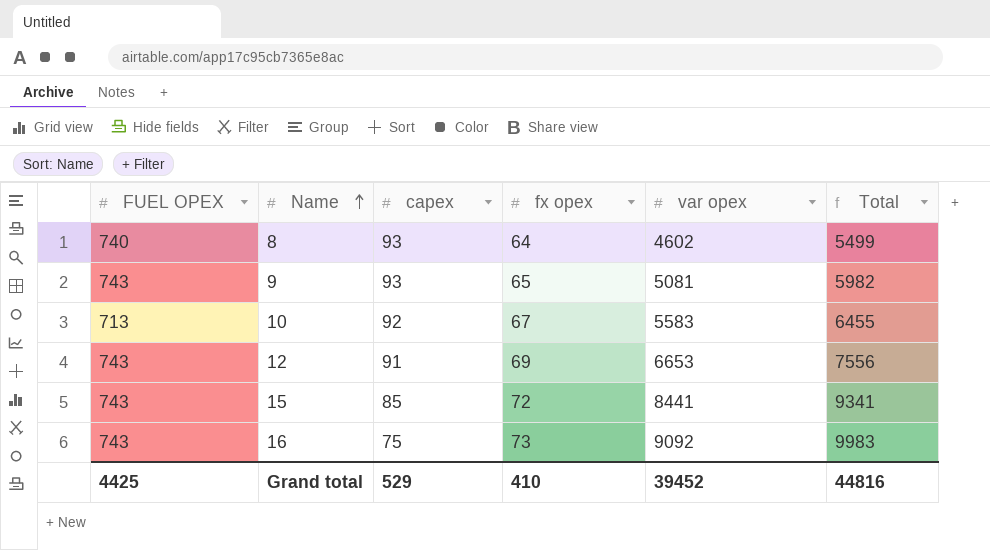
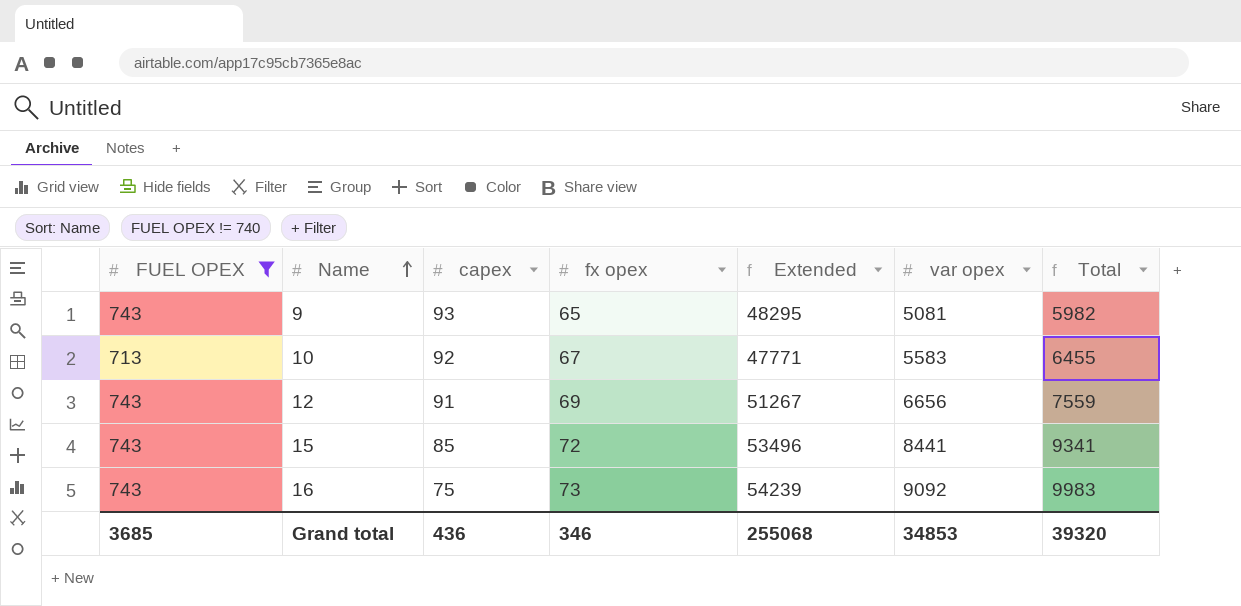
filter: none -> FUEL OPEX != 740
column Extended | formula: none -> [FUEL OPEX] * [fx opex]
12 | var opex: 6653 -> 6656
12 | Total: 7556 -> 7559
Grand total | FUEL OPEX: 4425 -> 3685
Grand total | capex: 529 -> 436
Grand total | fx opex: 410 -> 346
Grand total | var opex: 39452 -> 34853
Grand total | Total: 44816 -> 39320

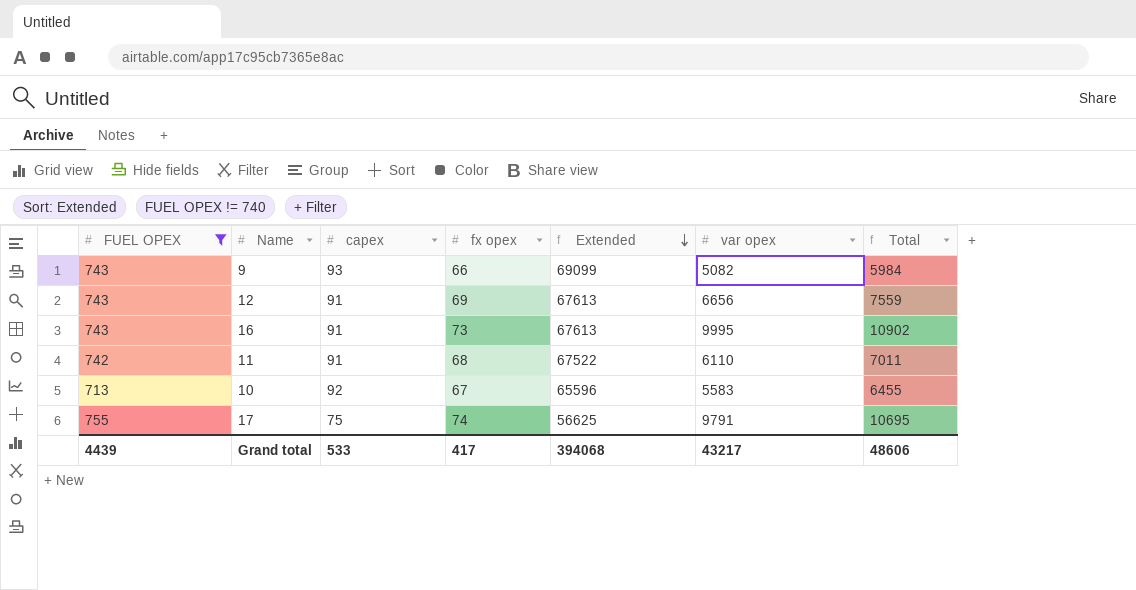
row order: Name ascending -> Extended descending
column Extended | formula: [FUEL OPEX] * [fx opex] -> [FUEL OPEX] * [capex]
row 15: 743 | 85 | 72 | 53496 | 8441 | 9341 -> none
9 | fx opex: 65 -> 66
9 | var opex: 5081 -> 5082
9 | Total: 5982 -> 5984
16 | capex: 75 -> 91
16 | var opex: 9092 -> 9995
16 | Total: 9983 -> 10902
row 11: none -> 742 | 91 | 68 | 67522 | 6110 | 7011
row 17: none -> 755 | 75 | 74 | 56625 | 9791 | 10695
Grand total | FUEL OPEX: 3685 -> 4439
Grand total | capex: 436 -> 533
Grand total | fx opex: 346 -> 417
Grand total | Extended: 255068 -> 394068
Grand total | var opex: 34853 -> 43217
Grand total | Total: 39320 -> 48606

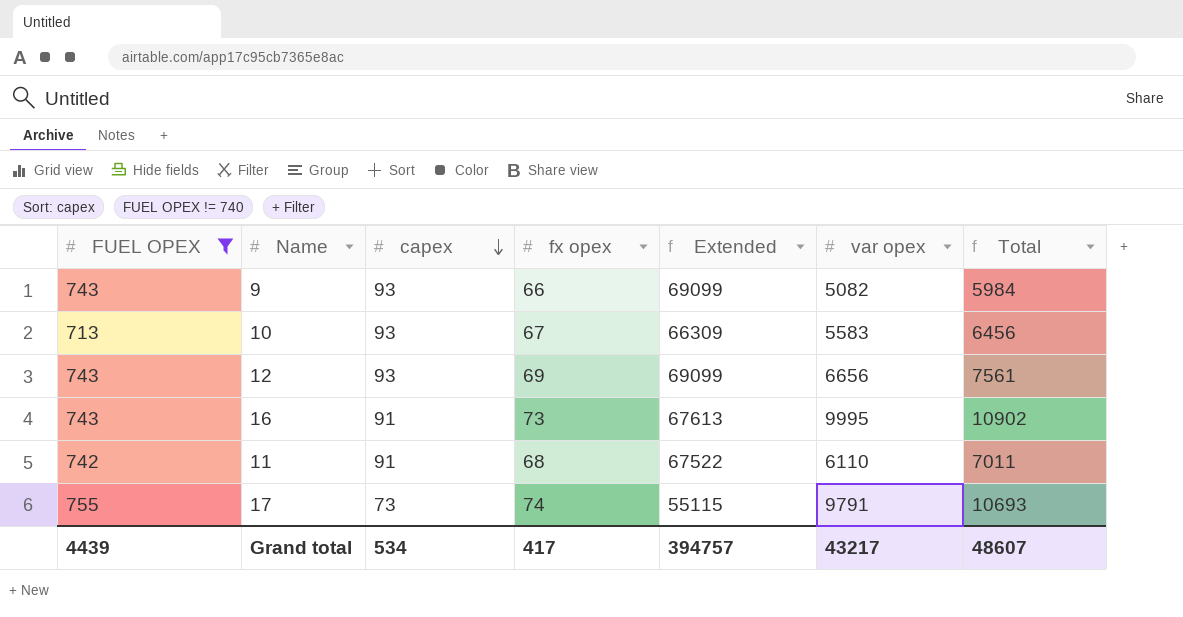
row order: Extended descending -> capex descending
10 | capex: 92 -> 93
10 | Extended: 65596 -> 66309
10 | Total: 6455 -> 6456
12 | capex: 91 -> 93
12 | Extended: 67613 -> 69099
12 | Total: 7559 -> 7561
17 | capex: 75 -> 73
17 | Extended: 56625 -> 55115
17 | Total: 10695 -> 10693
Grand total | capex: 533 -> 534
Grand total | Extended: 394068 -> 394757
Grand total | Total: 48606 -> 48607

